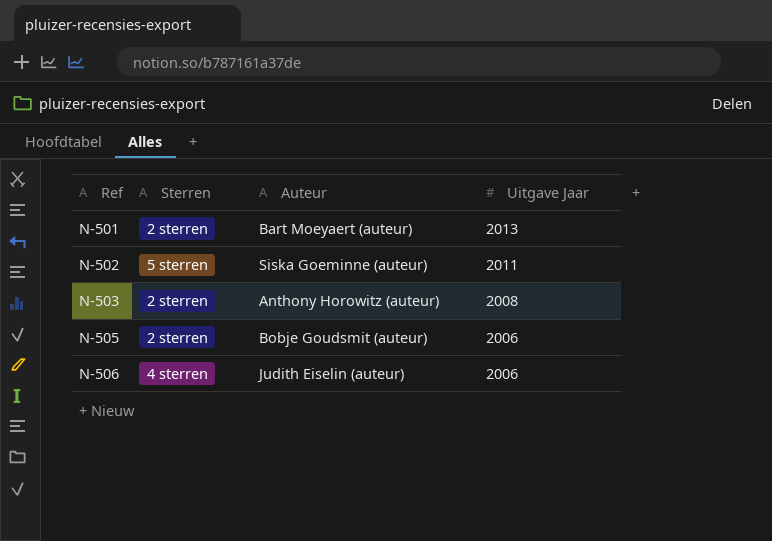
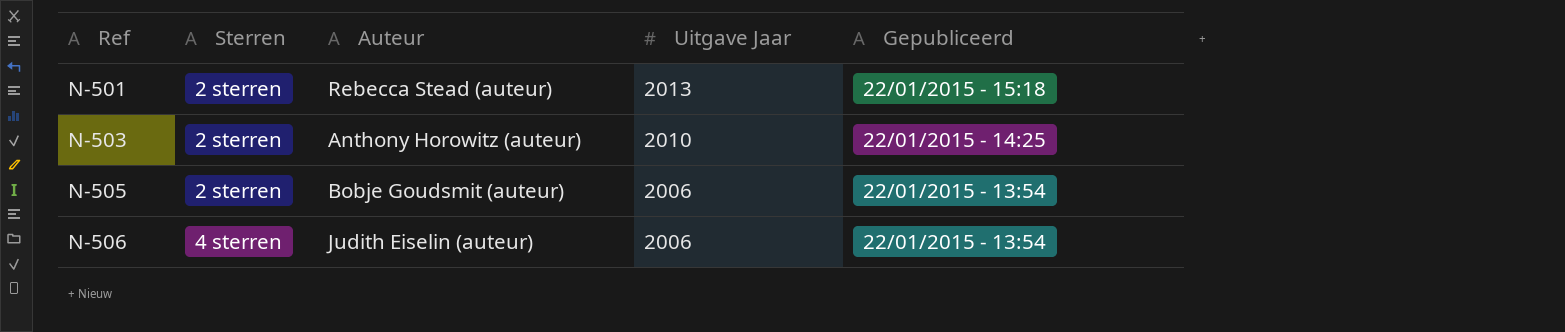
column Gepubliceerd | position: none -> 5
row N-502: 5 sterren | Siska Goeminne (auteur) | 2011 -> none
N-501 | Auteur: Bart Moeyaert (auteur) -> Rebecca Stead (auteur)
N-503 | Uitgave Jaar: 2008 -> 2010

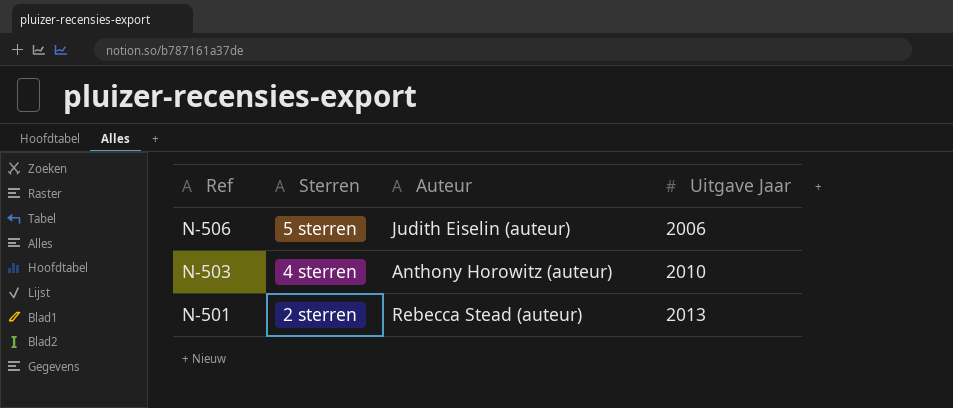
row order: Ref ascending -> Ref descending
column Gepubliceerd | position: 5 -> none
row N-505: 2 sterren | Bobje Goudsmit (auteur) | 2006 | 22/01/2015 - 13:54 -> none
N-506 | Sterren: 4 sterren -> 5 sterren
N-503 | Sterren: 2 sterren -> 4 sterren

